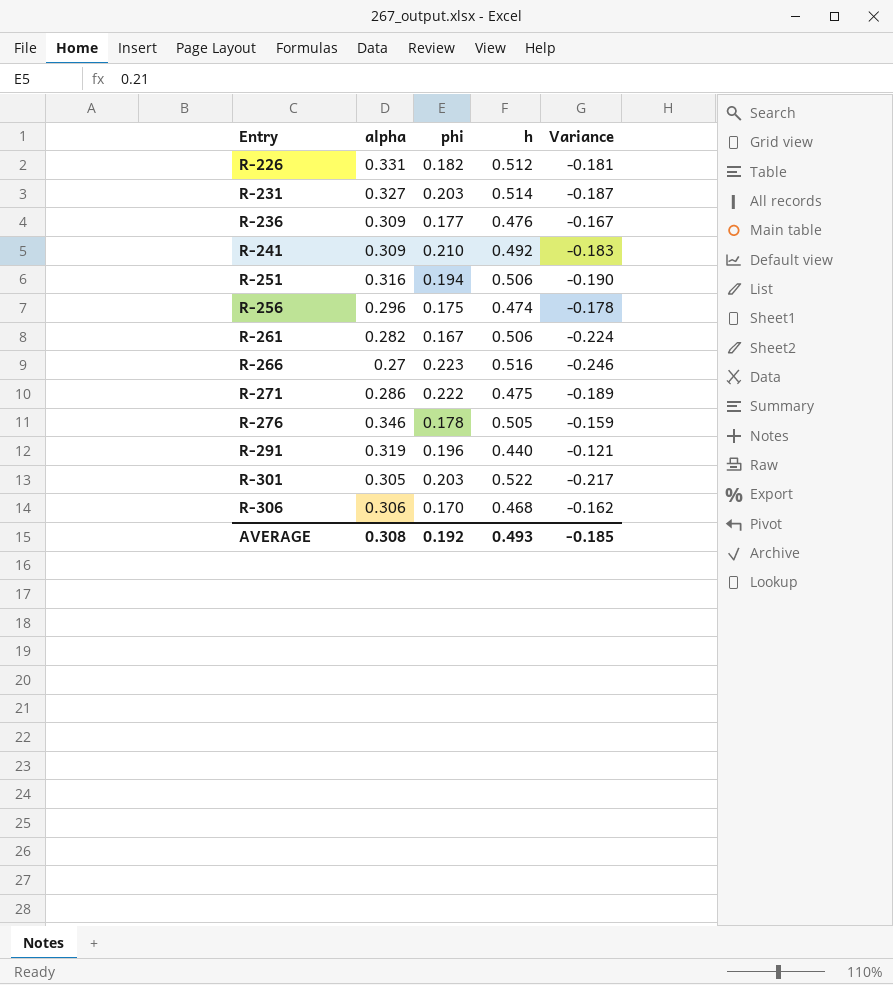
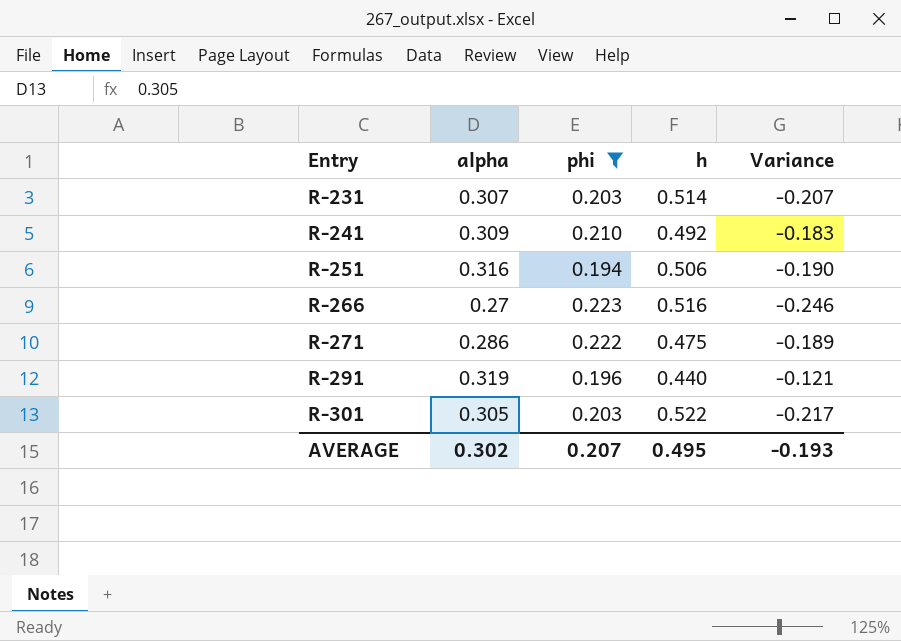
filter: none -> phi >= 0.194
R-231 | alpha: 0.327 -> 0.307
R-231 | Variance: -0.187 -> -0.207
AVERAGE | alpha: 0.308 -> 0.302
AVERAGE | phi: 0.192 -> 0.207
AVERAGE | h: 0.493 -> 0.495
AVERAGE | Variance: -0.185 -> -0.193

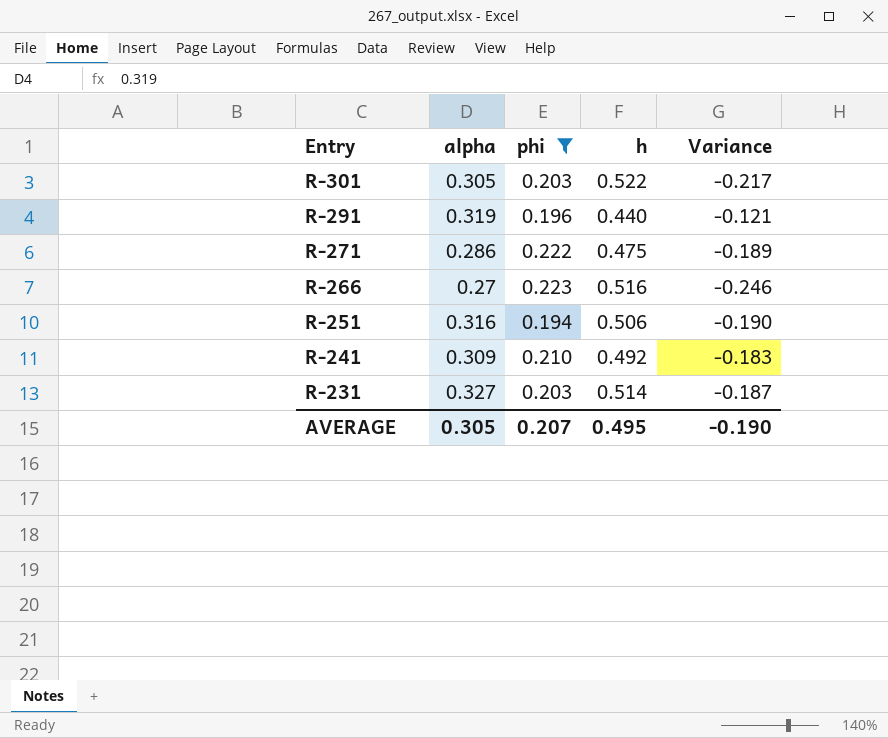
row order: Entry ascending -> Entry descending
R-231 | alpha: 0.307 -> 0.327
R-231 | Variance: -0.207 -> -0.187
AVERAGE | alpha: 0.302 -> 0.305
AVERAGE | Variance: -0.193 -> -0.190

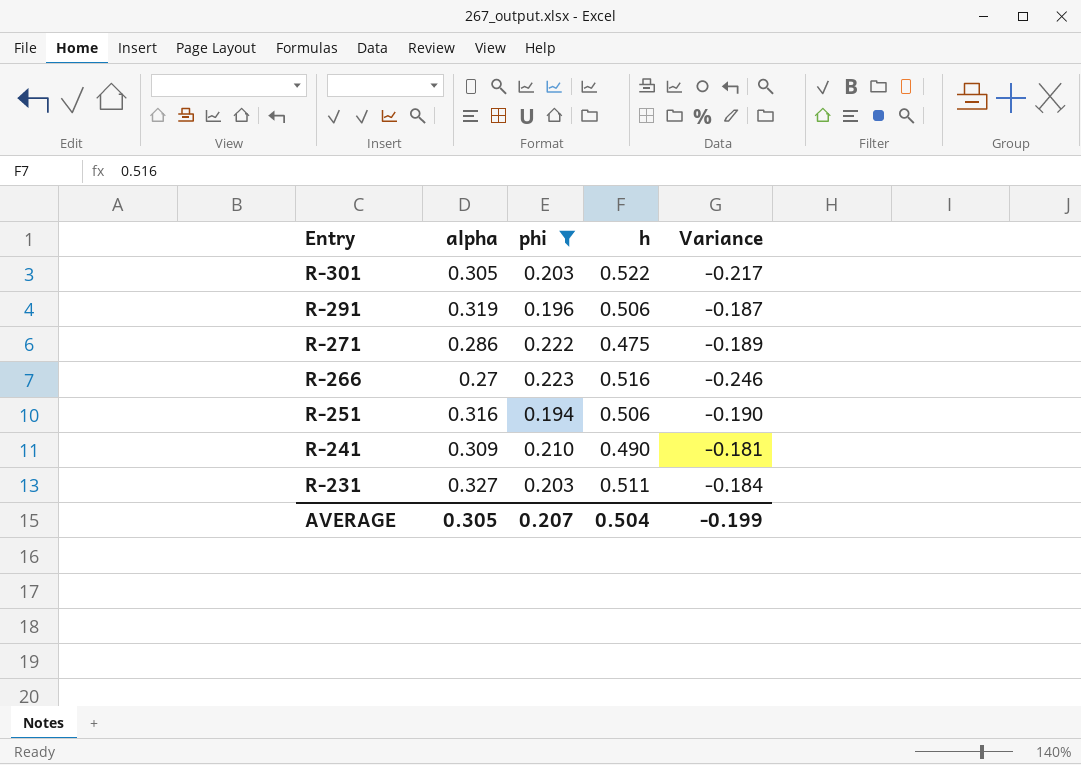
R-291 | h: 0.440 -> 0.506
R-291 | Variance: -0.121 -> -0.187
R-241 | h: 0.492 -> 0.490
R-241 | Variance: -0.183 -> -0.181
R-231 | h: 0.514 -> 0.511
R-231 | Variance: -0.187 -> -0.184
AVERAGE | h: 0.495 -> 0.504
AVERAGE | Variance: -0.190 -> -0.199

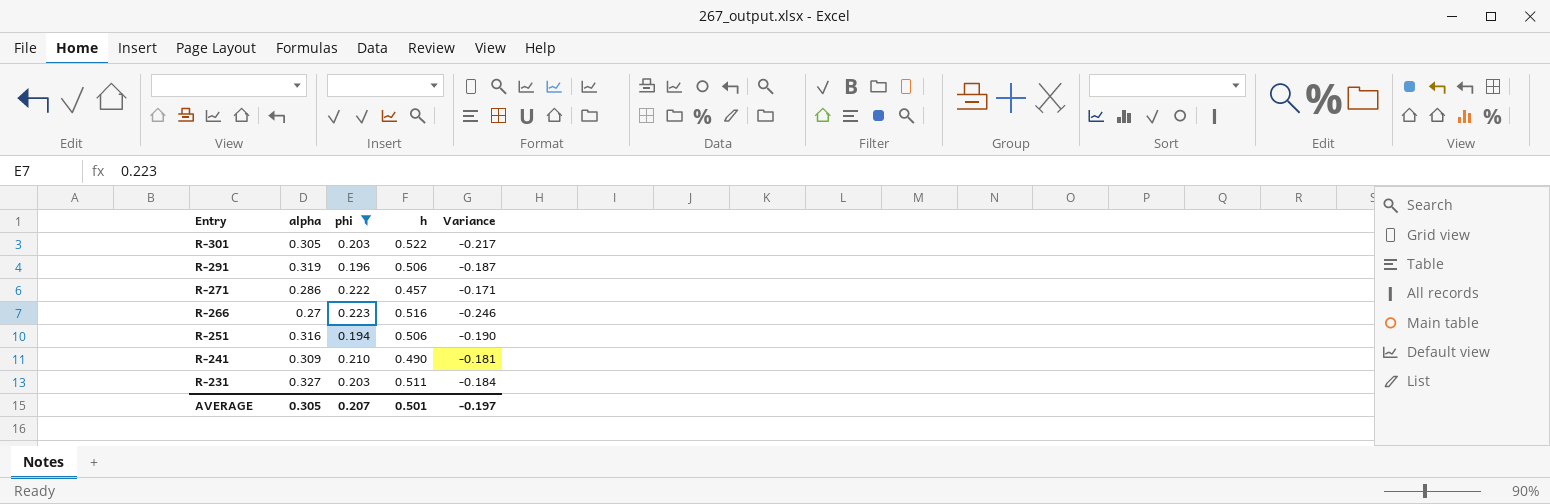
R-271 | h: 0.475 -> 0.457
R-271 | Variance: -0.189 -> -0.171
AVERAGE | h: 0.504 -> 0.501
AVERAGE | Variance: -0.199 -> -0.197

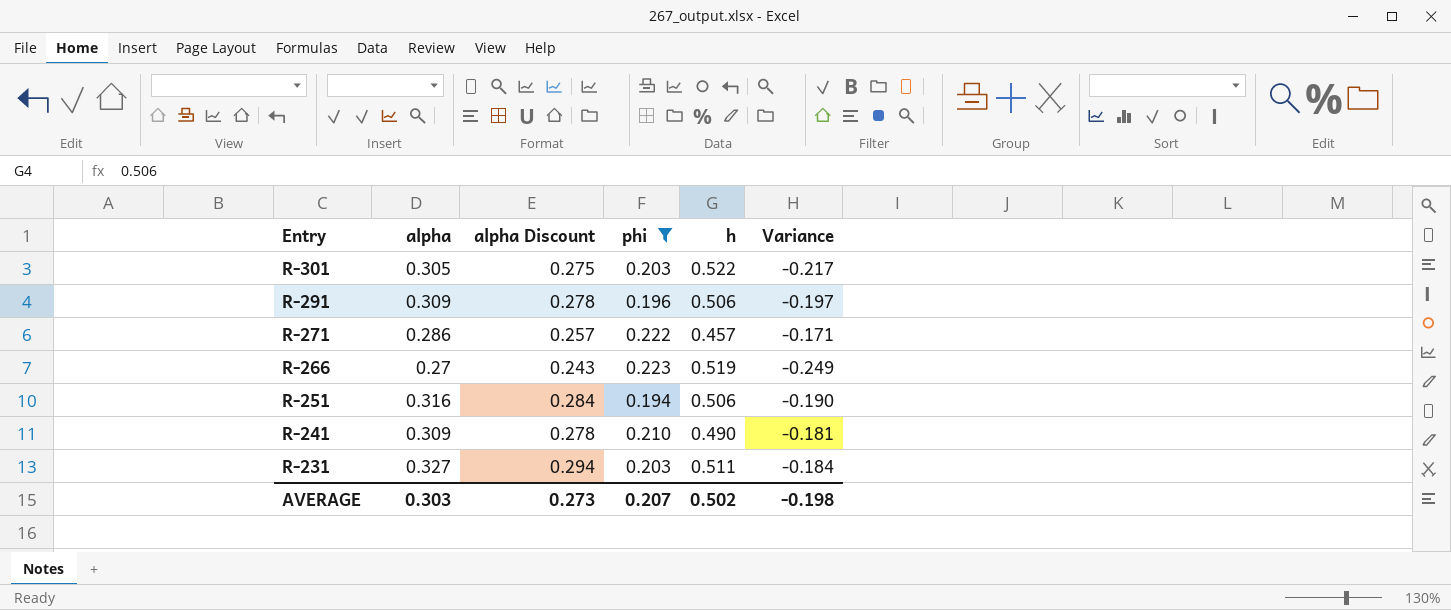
column alpha Discount | formula: none -> [alpha] * 0.9
R-291 | alpha: 0.319 -> 0.309
R-291 | Variance: -0.187 -> -0.197
R-266 | h: 0.516 -> 0.519
R-266 | Variance: -0.246 -> -0.249
AVERAGE | alpha: 0.305 -> 0.303
AVERAGE | h: 0.501 -> 0.502
AVERAGE | Variance: -0.197 -> -0.198

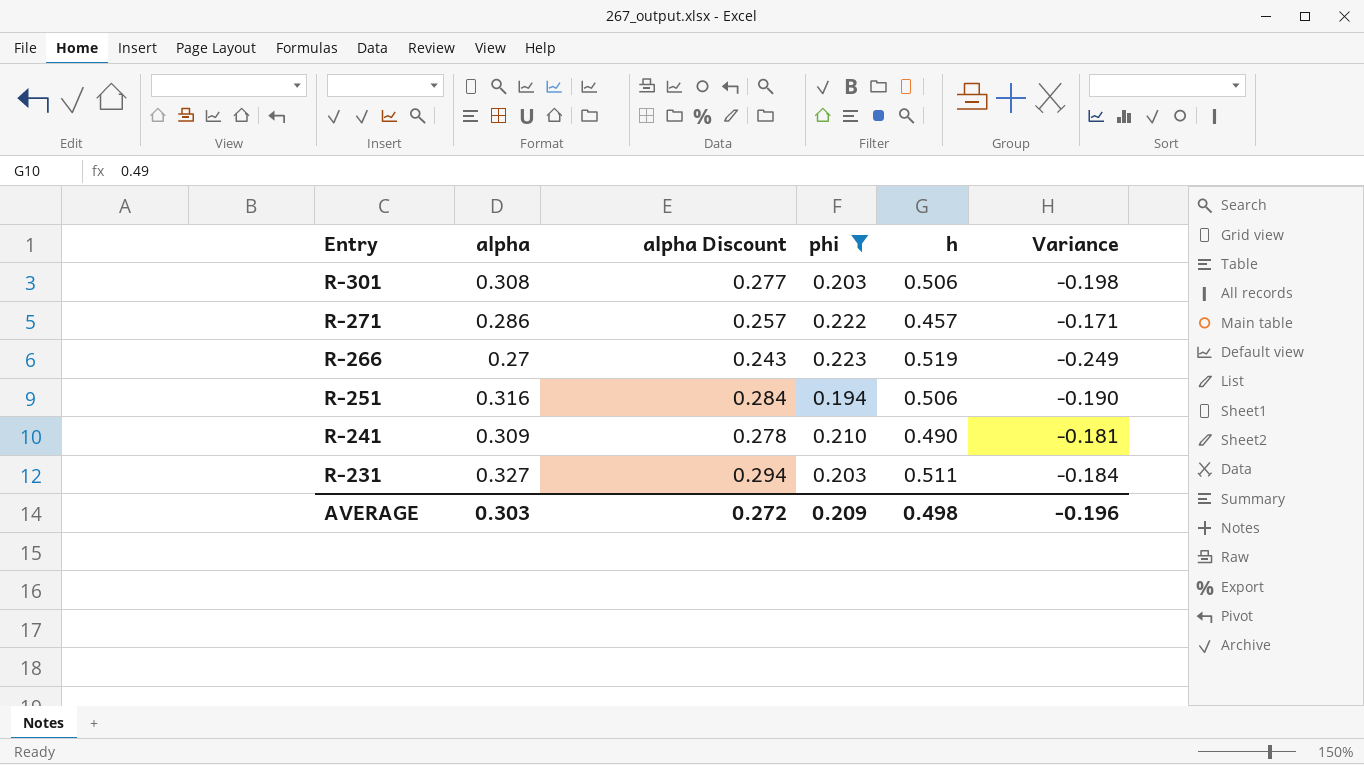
row R-291: 0.309 | 0.278 | 0.196 | 0.506 | -0.197 -> none
R-301 | alpha: 0.305 -> 0.308
R-301 | alpha Discount: 0.275 -> 0.277
R-301 | h: 0.522 -> 0.506
R-301 | Variance: -0.217 -> -0.198
AVERAGE | alpha Discount: 0.273 -> 0.272
AVERAGE | phi: 0.207 -> 0.209
AVERAGE | h: 0.502 -> 0.498
AVERAGE | Variance: -0.198 -> -0.196

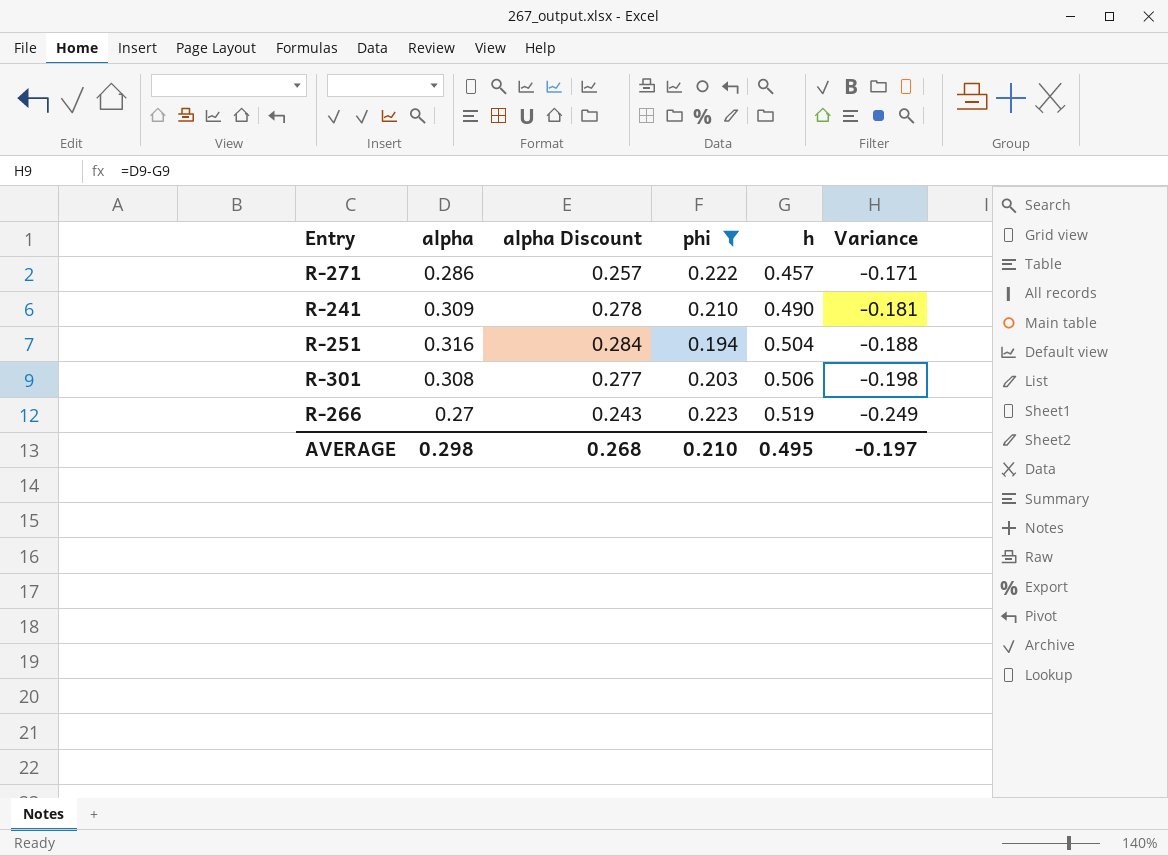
row order: Entry descending -> h ascending
row R-231: 0.327 | 0.294 | 0.203 | 0.511 | -0.184 -> none
R-251 | h: 0.506 -> 0.504
R-251 | Variance: -0.190 -> -0.188
AVERAGE | alpha: 0.303 -> 0.298
AVERAGE | alpha Discount: 0.272 -> 0.268
AVERAGE | phi: 0.209 -> 0.210
AVERAGE | h: 0.498 -> 0.495
AVERAGE | Variance: -0.196 -> -0.197

